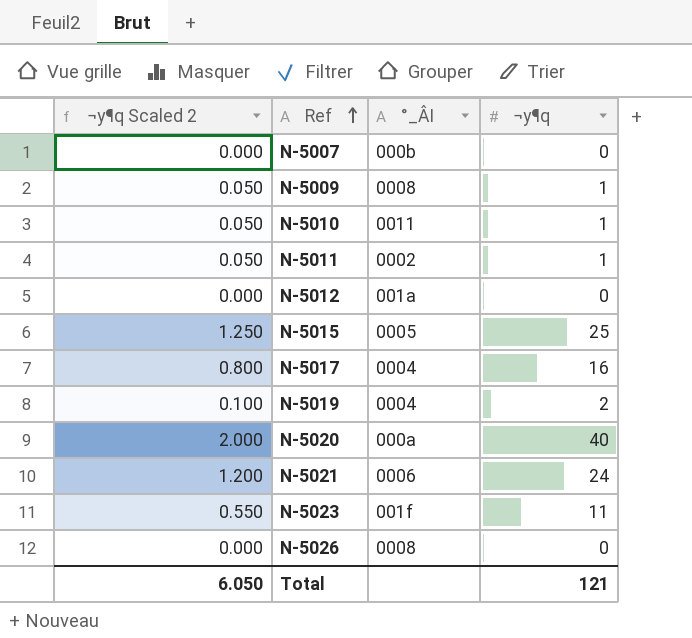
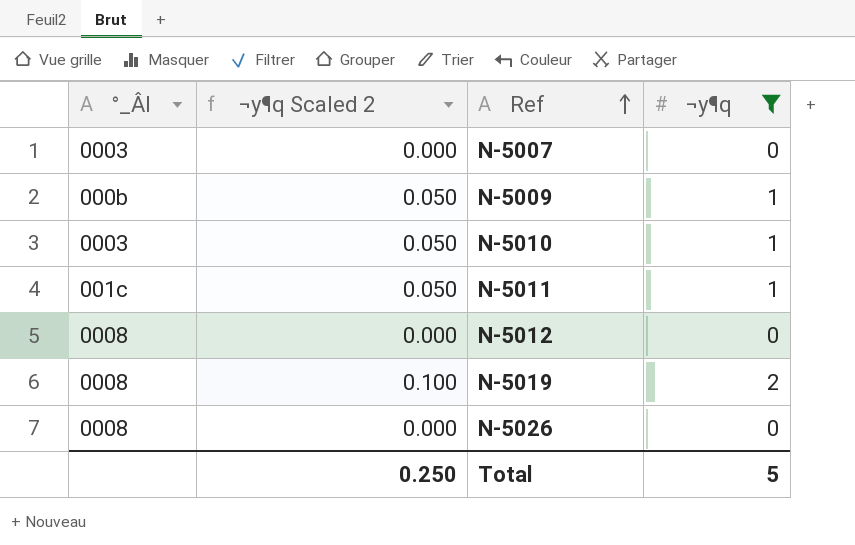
filter: none -> ¬y¶q <= 2
column °_ÂI | position: 3 -> 1
N-5007 | °_ÂI: 000b -> 0003
N-5009 | °_ÂI: 0008 -> 000b
N-5010 | °_ÂI: 0011 -> 0003
N-5011 | °_ÂI: 0002 -> 001c
N-5012 | °_ÂI: 001a -> 0008
N-5019 | °_ÂI: 0004 -> 0008
Total | ¬y¶q Scaled 2: 6.050 -> 0.250
Total | ¬y¶q: 121 -> 5

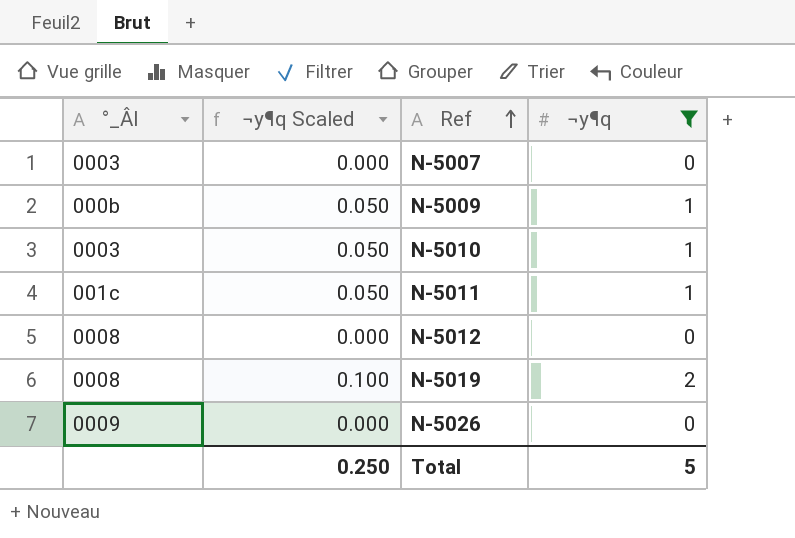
column name: ¬y¶q Scaled 2 -> ¬y¶q Scaled
N-5026 | °_ÂI: 0008 -> 0009

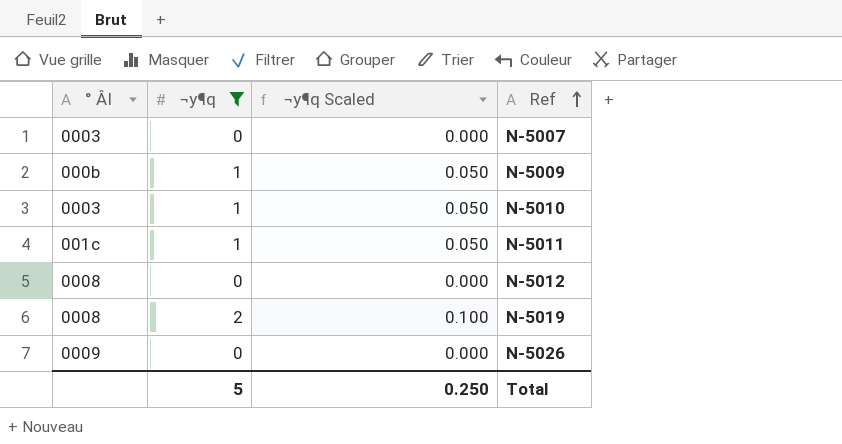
column name: °_ÂI -> ° ÂI
column ¬y¶q | position: 4 -> 2

